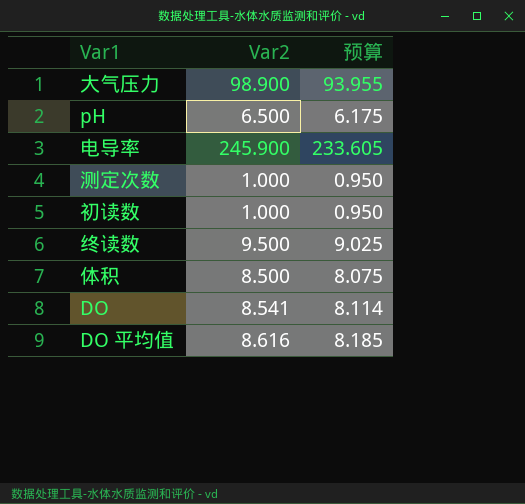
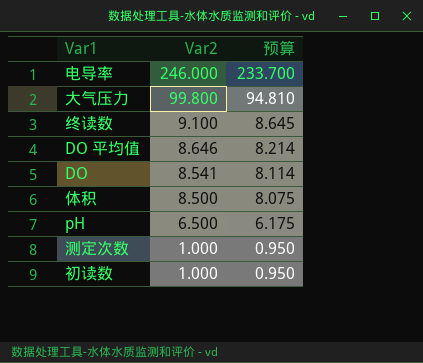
row order: none -> Var2 descending
电导率 | Var2: 245.900 -> 246.000
电导率 | 预算: 233.605 -> 233.700
大气压力 | Var2: 98.900 -> 99.800
大气压力 | 预算: 93.955 -> 94.810
终读数 | Var2: 9.500 -> 9.100
终读数 | 预算: 9.025 -> 8.645
DO 平均值 | Var2: 8.616 -> 8.646
DO 平均值 | 预算: 8.185 -> 8.214

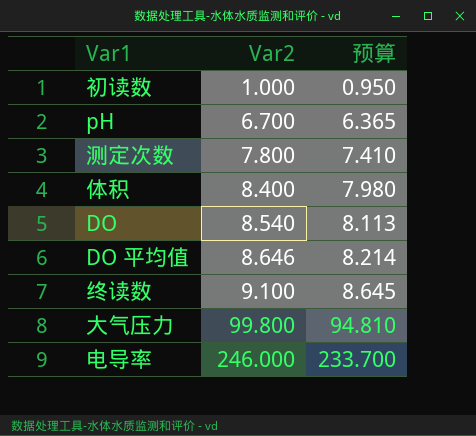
row order: Var2 descending -> Var2 ascending
pH | Var2: 6.500 -> 6.700
pH | 预算: 6.175 -> 6.365
测定次数 | Var2: 1.000 -> 7.800
测定次数 | 预算: 0.950 -> 7.410
体积 | Var2: 8.500 -> 8.400
体积 | 预算: 8.075 -> 7.980
DO | Var2: 8.541 -> 8.540
DO | 预算: 8.114 -> 8.113

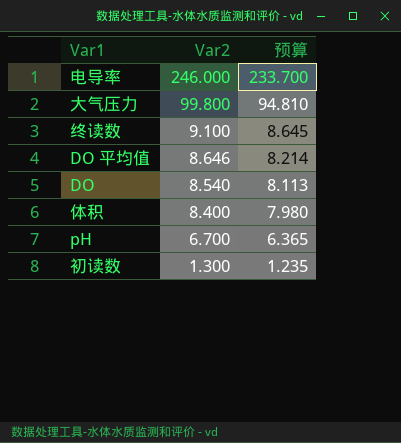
row order: Var2 ascending -> Var2 descending
row 测定次数: 7.800 | 7.410 -> none
初读数 | Var2: 1.000 -> 1.300
初读数 | 预算: 0.950 -> 1.235

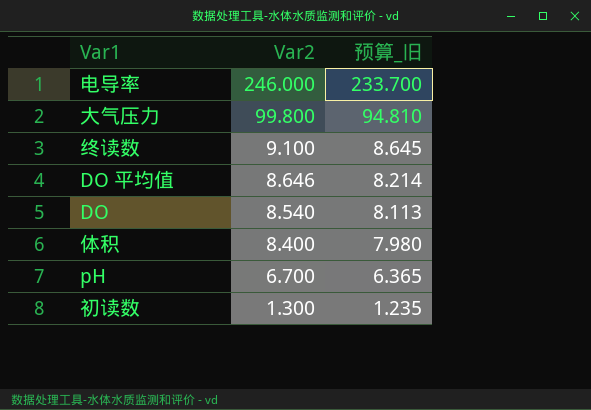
column name: 预算 -> 预算_旧

